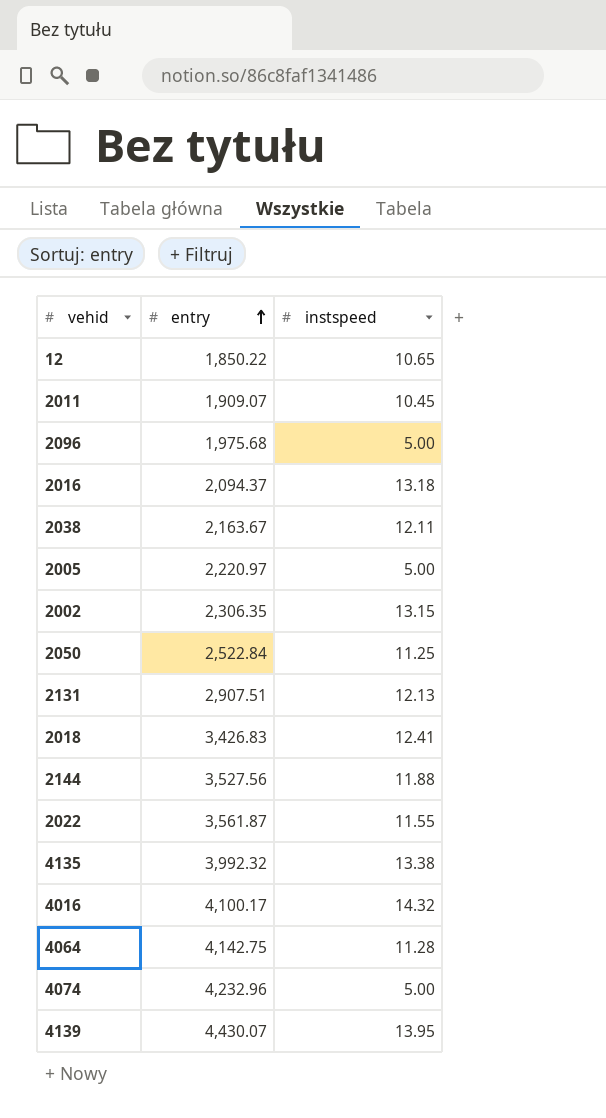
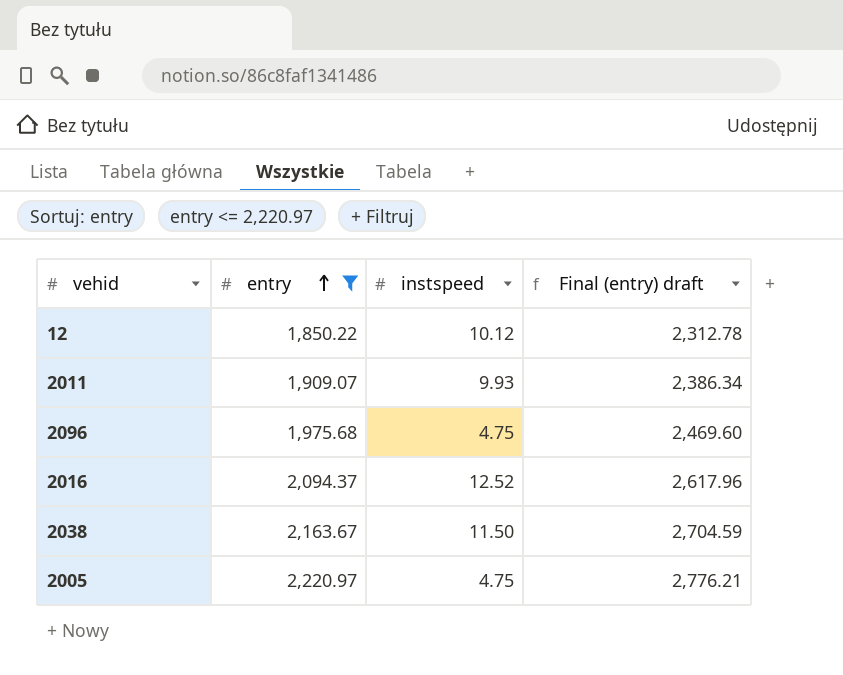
filter: none -> entry <= 2,220.97
column Final (entry) draft | formula: none -> [entry] * 1.25
12 | instspeed: 10.65 -> 10.12
2011 | instspeed: 10.45 -> 9.93
2096 | instspeed: 5.00 -> 4.75
2016 | instspeed: 13.18 -> 12.52
2038 | instspeed: 12.11 -> 11.50
2005 | instspeed: 5.00 -> 4.75

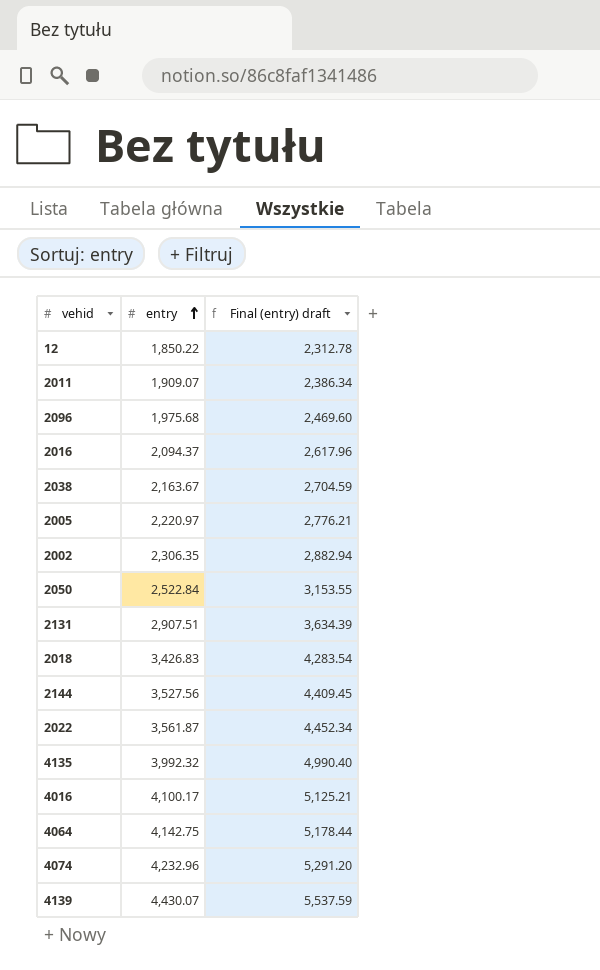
filter: entry <= 2,220.97 -> none
column instspeed | position: 3 -> none

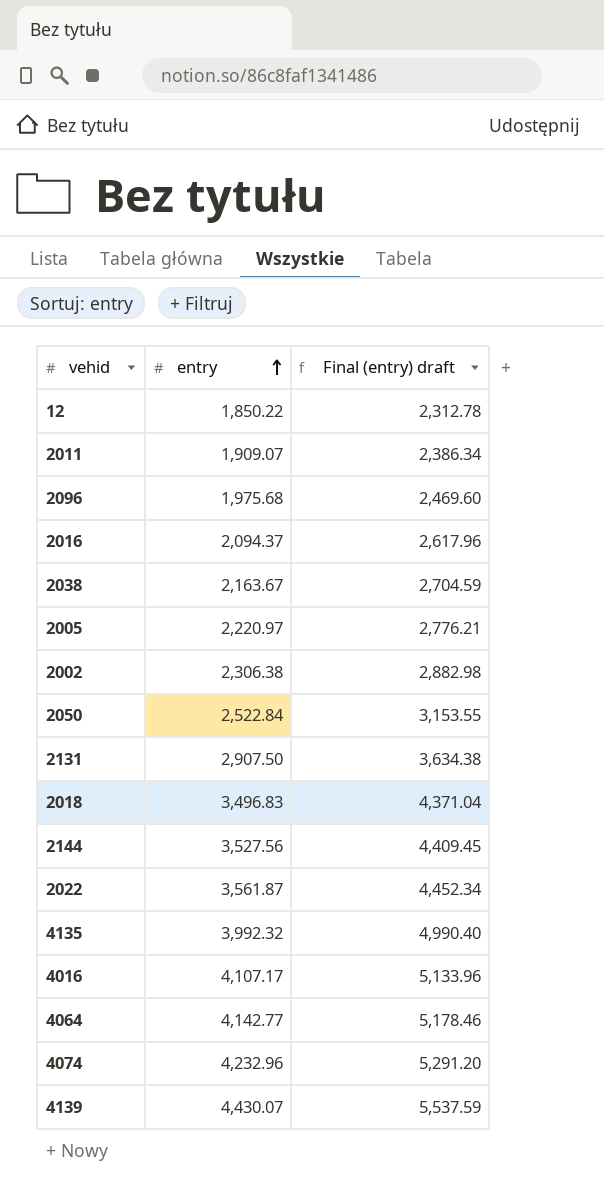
2002 | entry: 2,306.35 -> 2,306.38
2002 | Final (entry) draft: 2,882.94 -> 2,882.98
2131 | entry: 2,907.51 -> 2,907.50
2131 | Final (entry) draft: 3,634.39 -> 3,634.38
2018 | entry: 3,426.83 -> 3,496.83
2018 | Final (entry) draft: 4,283.54 -> 4,371.04
4016 | entry: 4,100.17 -> 4,107.17
4016 | Final (entry) draft: 5,125.21 -> 5,133.96
4064 | entry: 4,142.75 -> 4,142.77
4064 | Final (entry) draft: 5,178.44 -> 5,178.46

